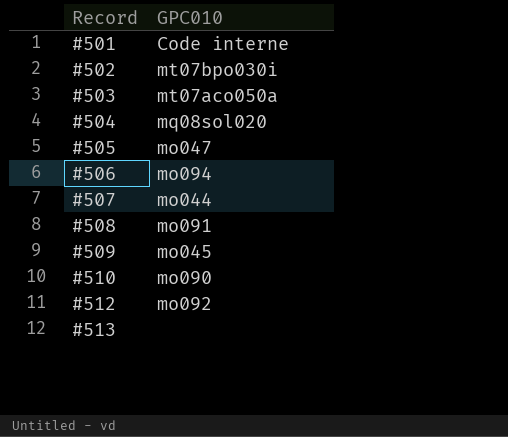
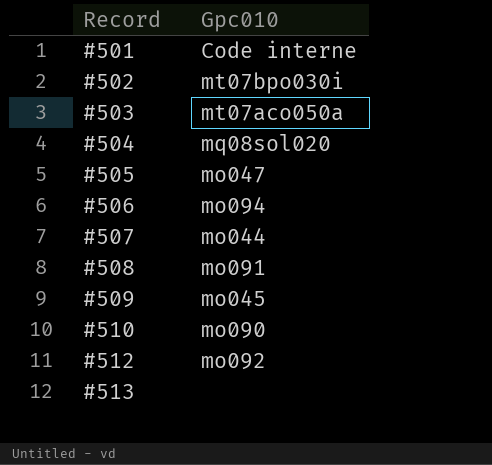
column name: GPC010 -> Gpc010

